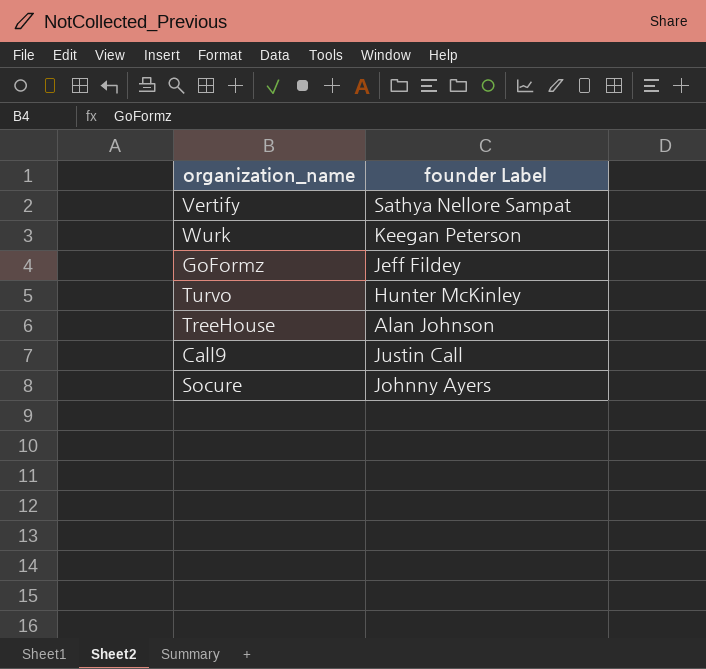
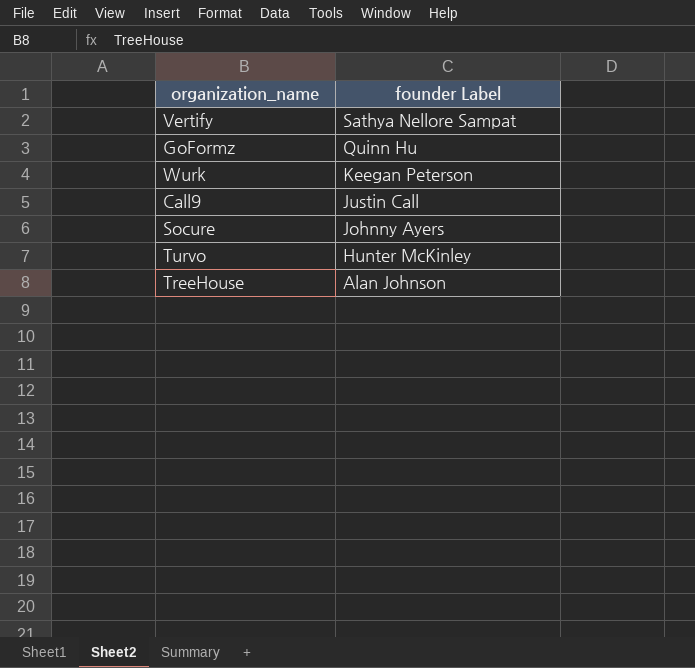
row order: none -> founder Label descending
GoFormz | founder Label: Jeff Fildey -> Quinn Hu

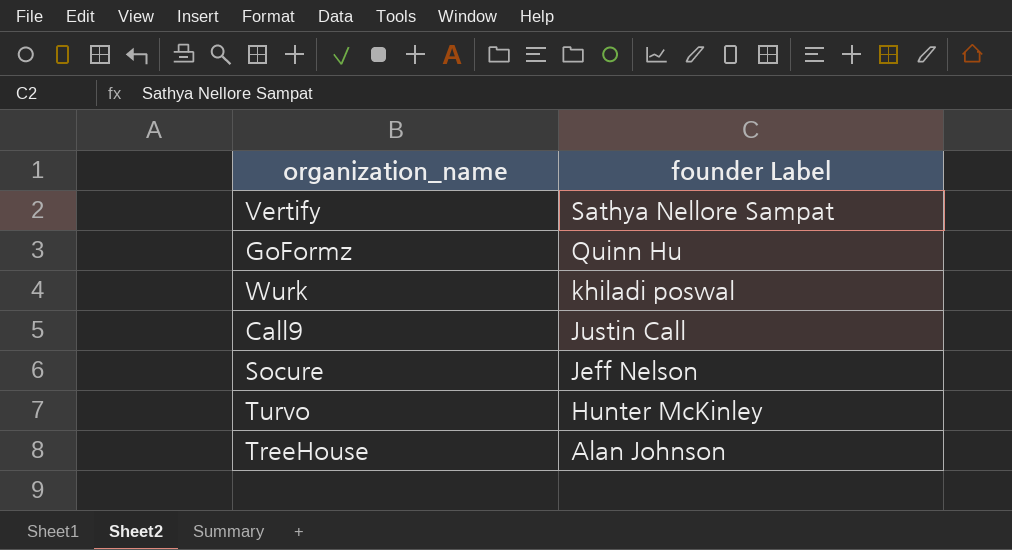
Wurk | founder Label: Keegan Peterson -> khiladi poswal
Socure | founder Label: Johnny Ayers -> Jeff Nelson

